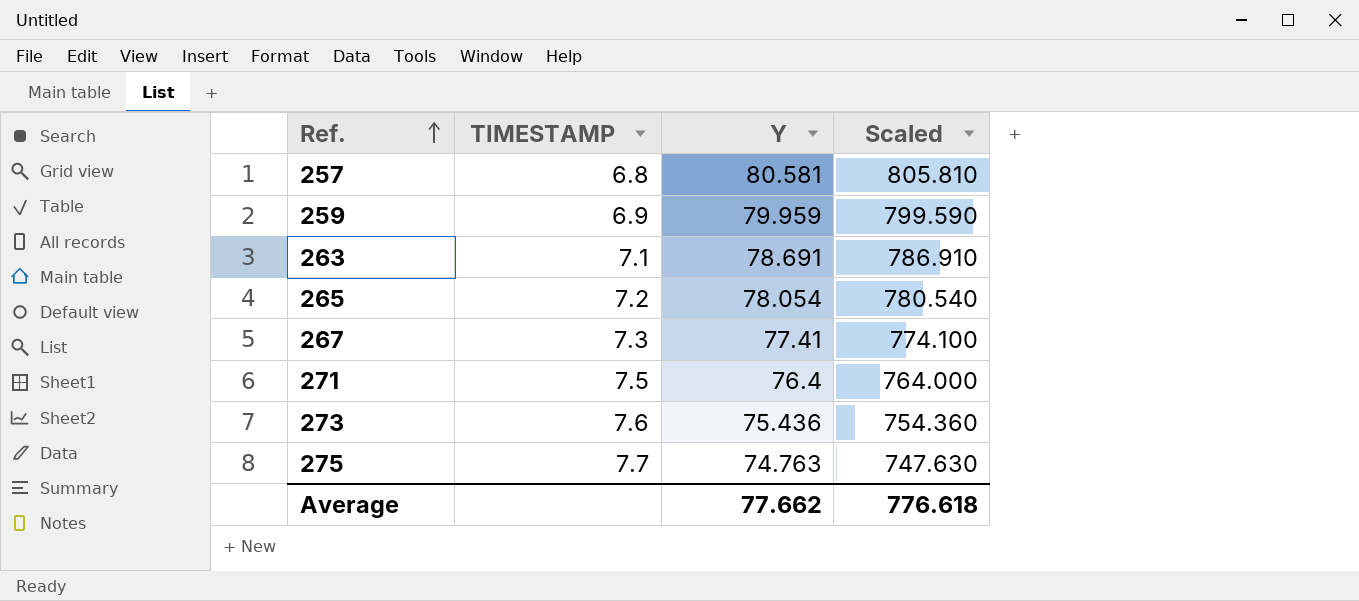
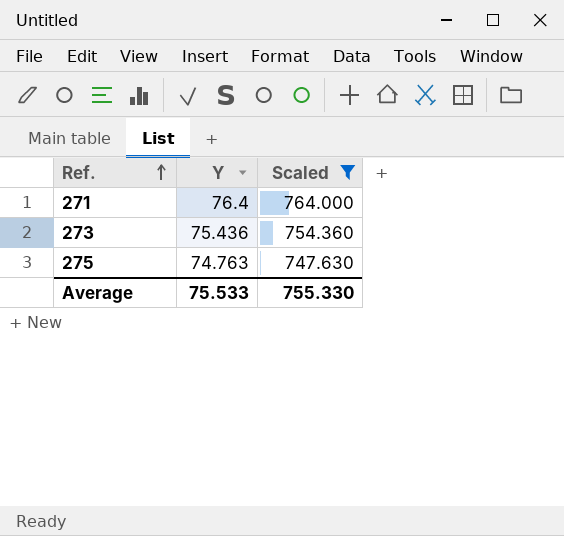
filter: none -> Scaled <= 764.000
column TIMESTAMP | position: 2 -> none
Average | Y: 77.662 -> 75.533
Average | Scaled: 776.618 -> 755.330

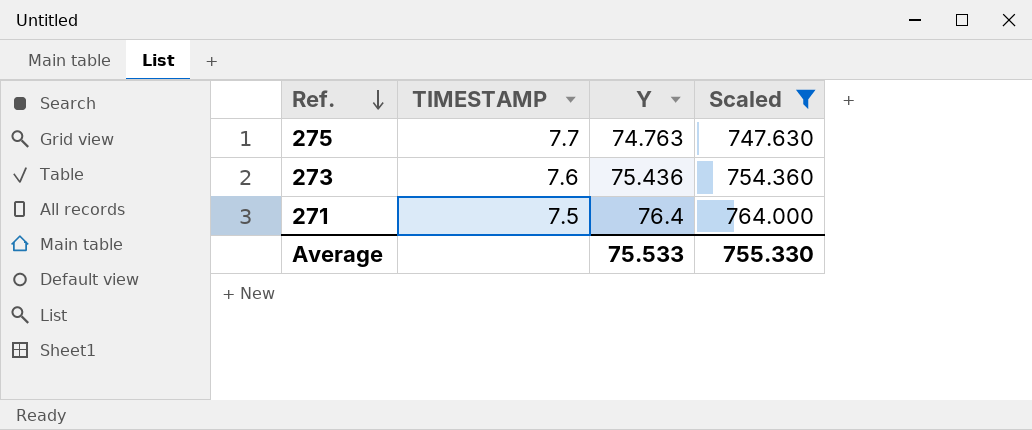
row order: Ref. ascending -> Ref. descending
column TIMESTAMP | position: none -> 2

